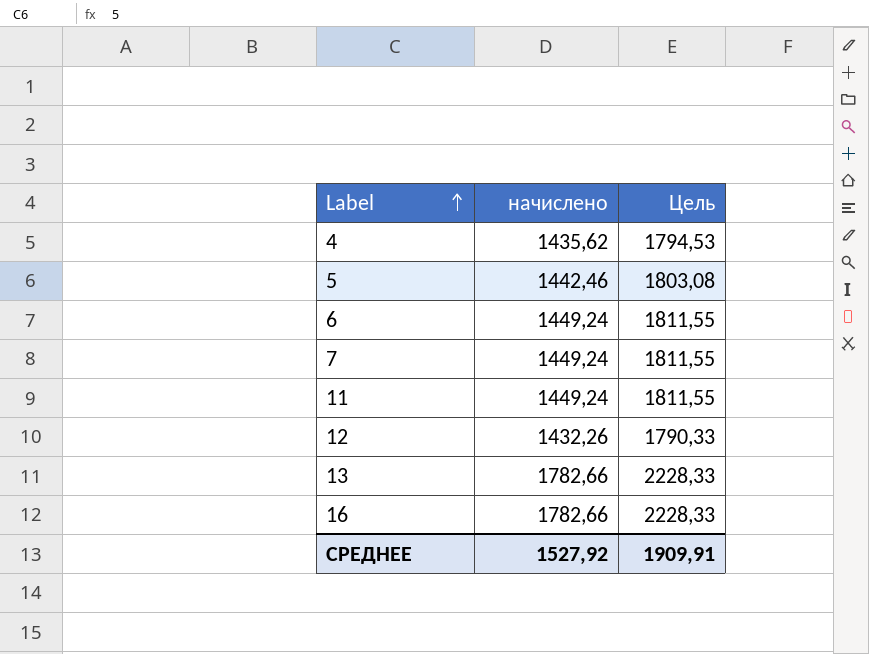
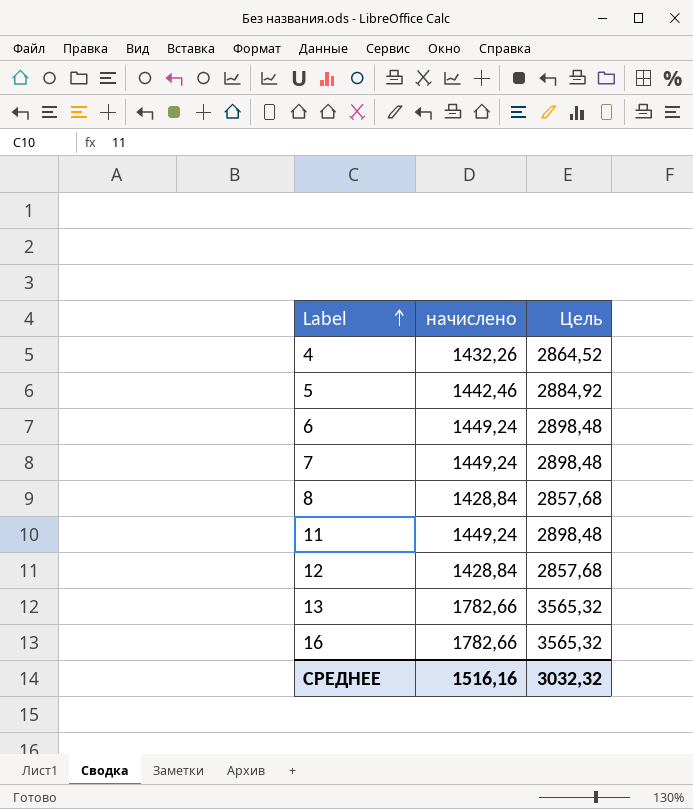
column Цель | formula: [начислено] * 1,25 -> [начислено] * 2
4 | начислено: 1435,62 -> 1432,26
row 8: none -> 1428,84 | 2857,68
12 | начислено: 1432,26 -> 1428,84
СРЕДНЕЕ | начислено: 1527,92 -> 1516,16
СРЕДНЕЕ | Цель: 1909,91 -> 3032,32

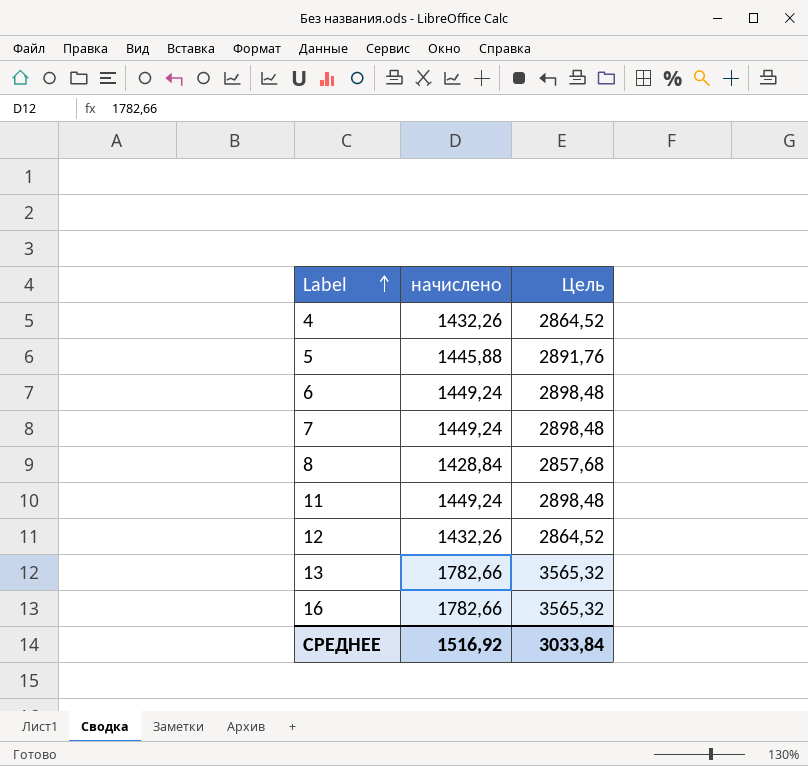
5 | начислено: 1442,46 -> 1445,88
5 | Цель: 2884,92 -> 2891,76
12 | начислено: 1428,84 -> 1432,26
12 | Цель: 2857,68 -> 2864,52
СРЕДНЕЕ | начислено: 1516,16 -> 1516,92
СРЕДНЕЕ | Цель: 3032,32 -> 3033,84

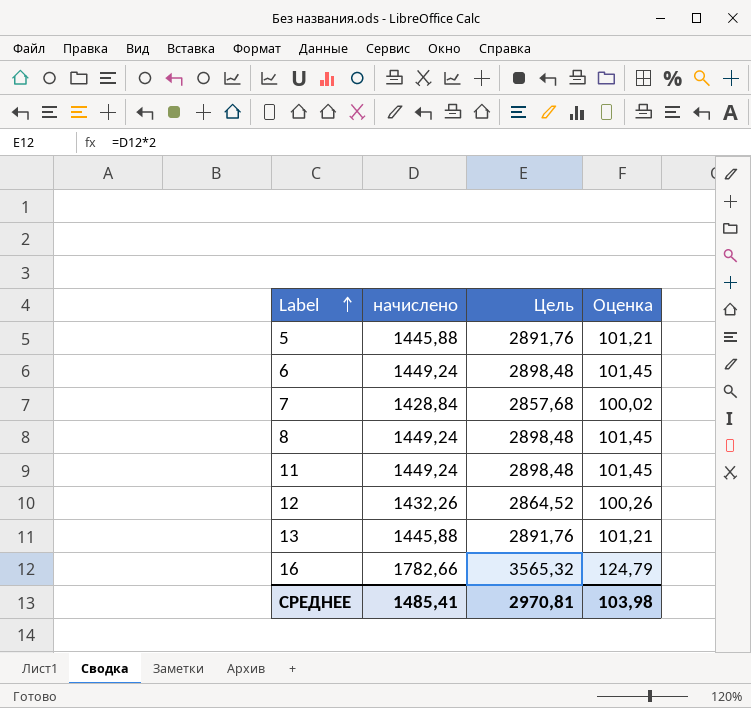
column Оценка | formula: none -> [начислено] * 0,07
row 4: 1432,26 | 2864,52 -> none
7 | начислено: 1449,24 -> 1428,84
7 | Цель: 2898,48 -> 2857,68
8 | начислено: 1428,84 -> 1449,24
8 | Цель: 2857,68 -> 2898,48
13 | начислено: 1782,66 -> 1445,88
13 | Цель: 3565,32 -> 2891,76
СРЕДНЕЕ | начислено: 1516,92 -> 1485,41
СРЕДНЕЕ | Цель: 3033,84 -> 2970,81

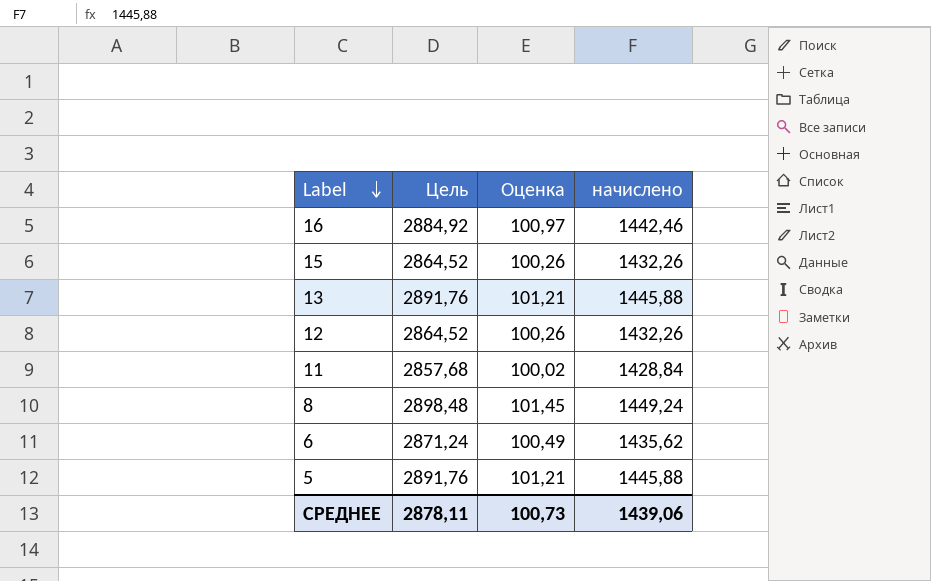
row order: Label ascending -> Label descending
column начислено | position: 2 -> 4
row 7: 1428,84 | 2857,68 | 100,02 -> none
16 | Цель: 3565,32 -> 2884,92
16 | Оценка: 124,79 -> 100,97
16 | начислено: 1782,66 -> 1442,46
row 15: none -> 2864,52 | 100,26 | 1432,26
11 | Цель: 2898,48 -> 2857,68
11 | Оценка: 101,45 -> 100,02
11 | начислено: 1449,24 -> 1428,84
6 | Цель: 2898,48 -> 2871,24
6 | Оценка: 101,45 -> 100,49
6 | начислено: 1449,24 -> 1435,62
СРЕДНЕЕ | Цель: 2970,81 -> 2878,11
СРЕДНЕЕ | Оценка: 103,98 -> 100,73
СРЕДНЕЕ | начислено: 1485,41 -> 1439,06

